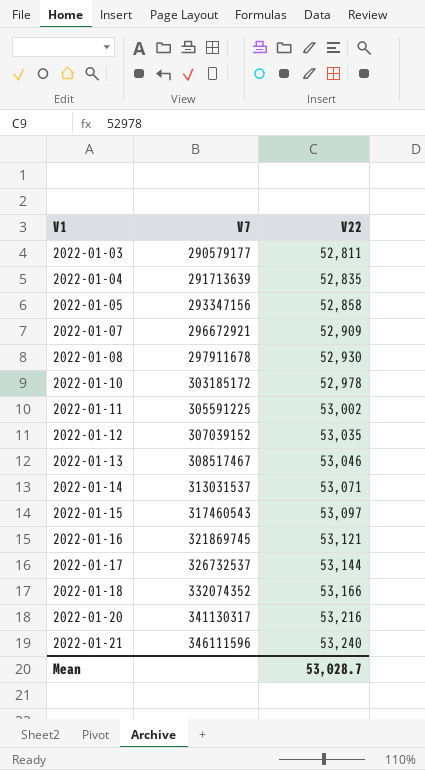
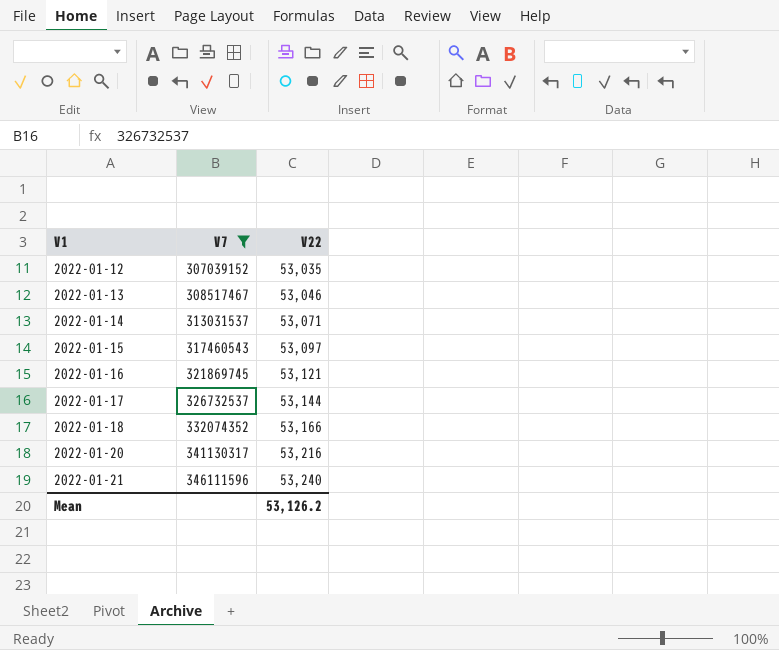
filter: none -> V7 >= 307039152
Mean | V22: 53,028.7 -> 53,126.2

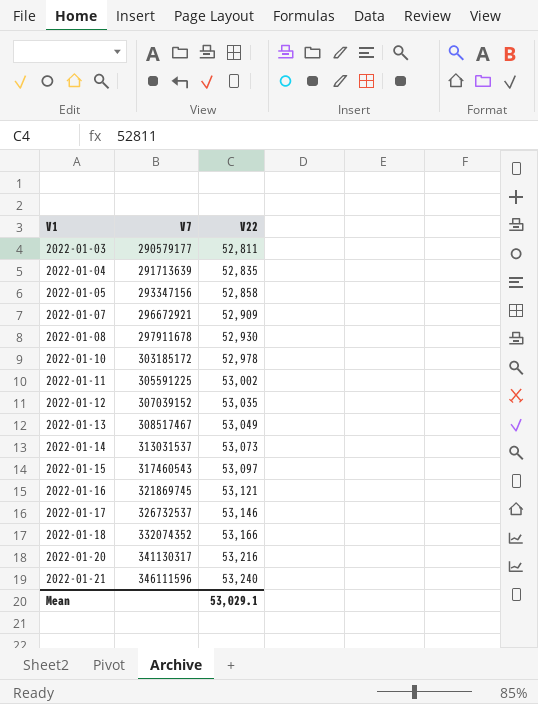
filter: V7 >= 307039152 -> none
2022-01-13 | V22: 53,046 -> 53,049
2022-01-14 | V22: 53,071 -> 53,073
2022-01-17 | V22: 53,144 -> 53,146
Mean | V22: 53,126.2 -> 53,029.1

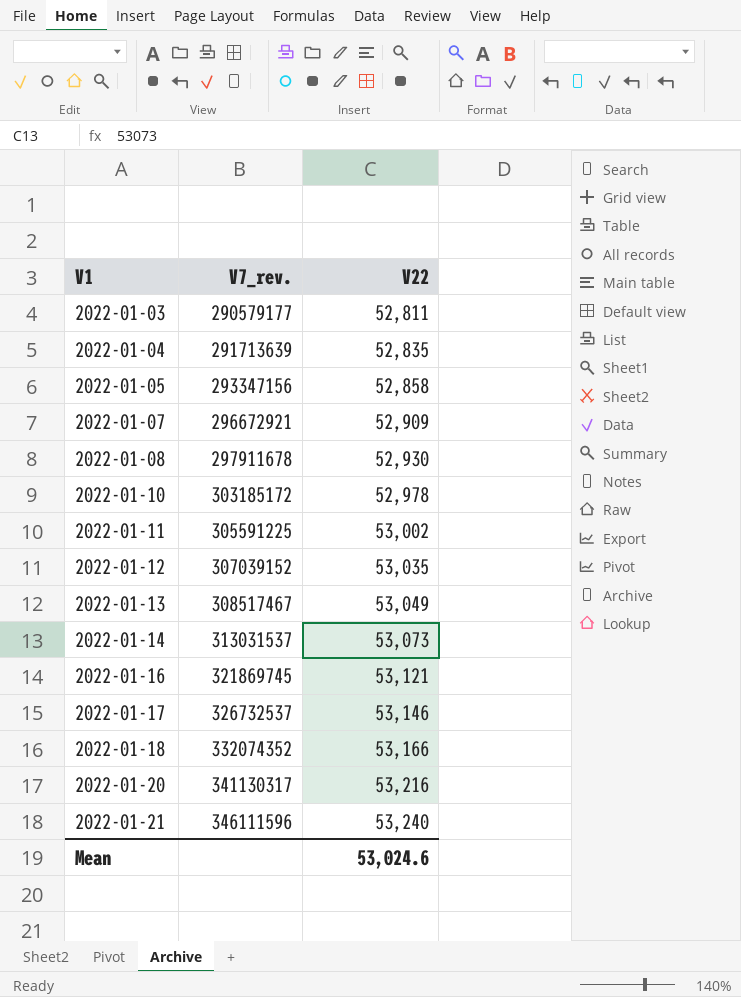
column name: V7 -> V7_rev.
row 2022-01-15: 317460543 | 53,097 -> none
Mean | V22: 53,029.1 -> 53,024.6

